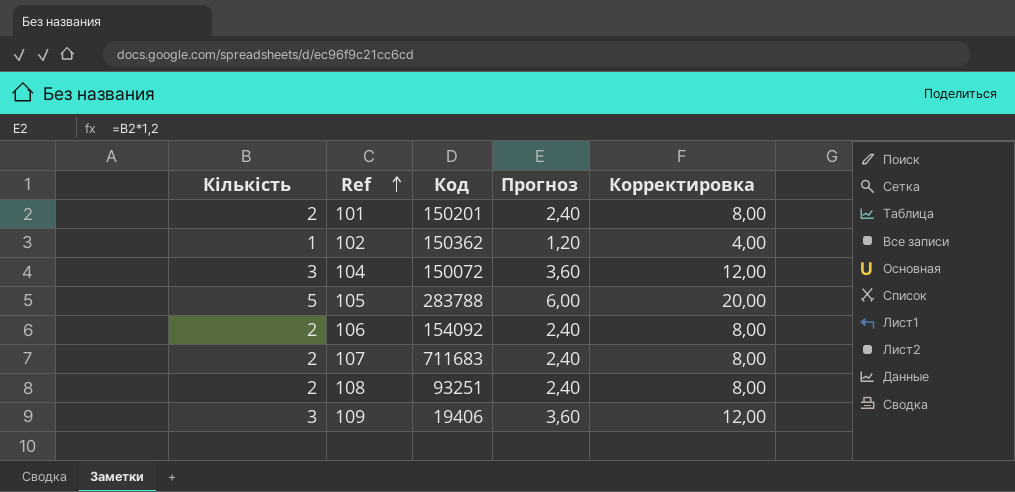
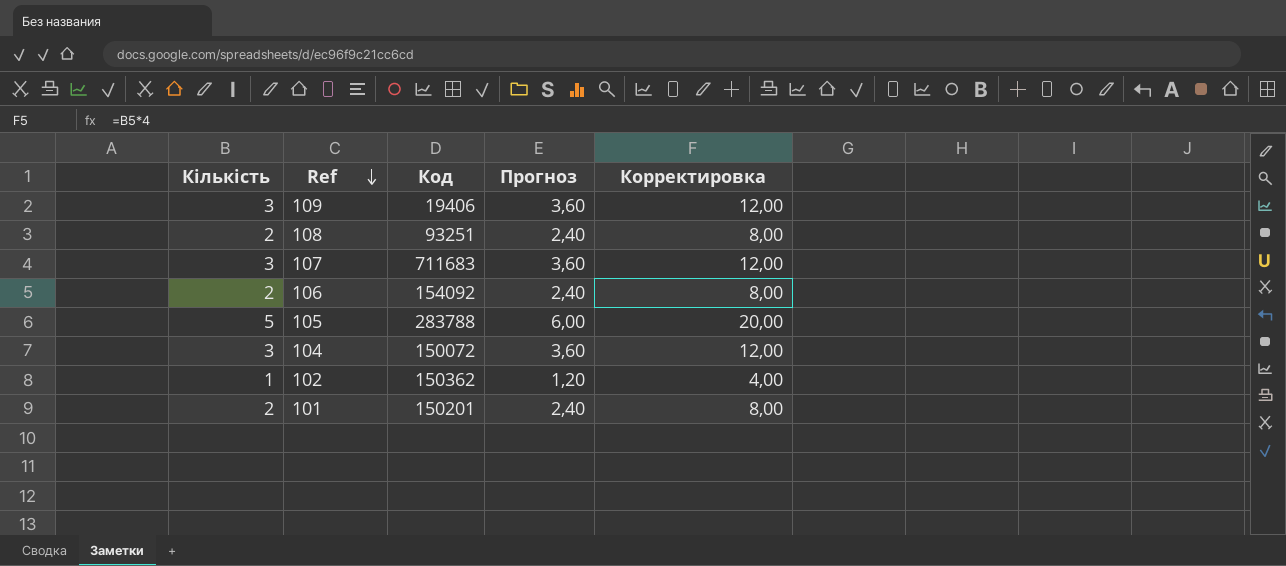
row order: Ref ascending -> Ref descending
107 | Кількість: 2 -> 3
107 | Прогноз: 2,40 -> 3,60
107 | Корректировка: 8,00 -> 12,00

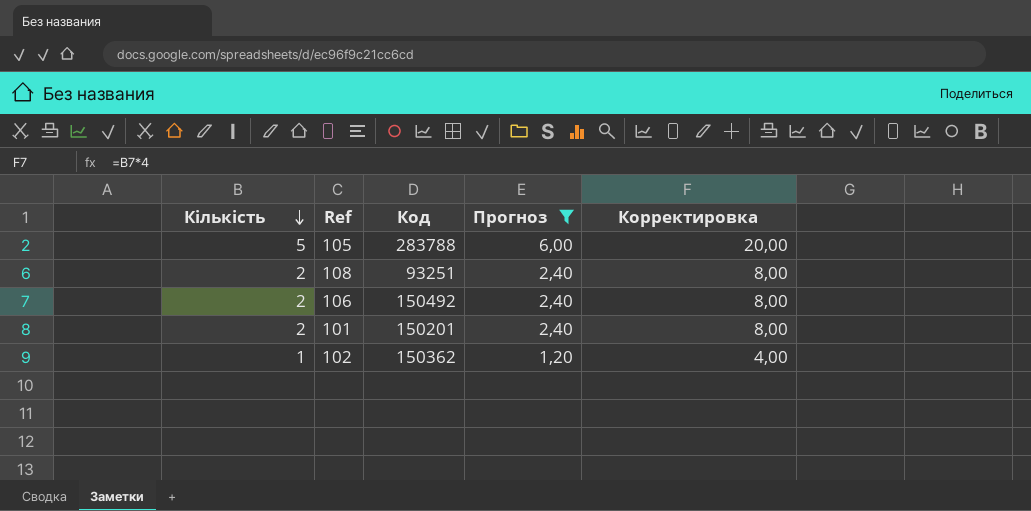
filter: none -> Прогноз != 3,60
row order: Ref descending -> Кількість descending
106 | Код: 154092 -> 150492

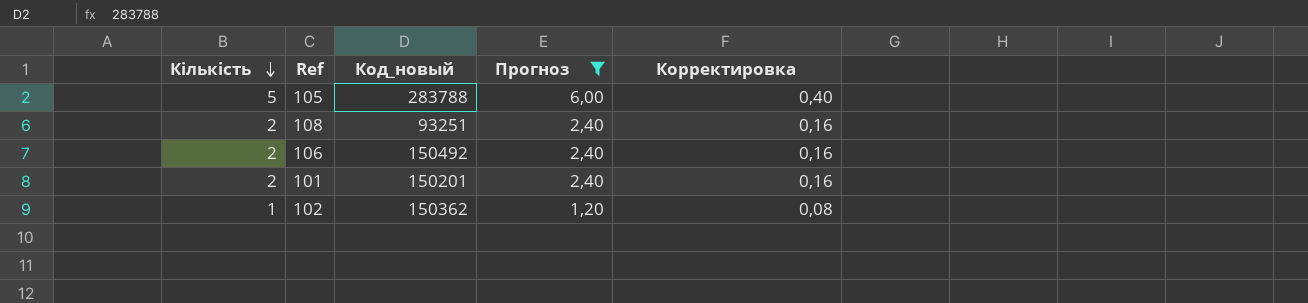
column name: Код -> Код_новый
column Корректировка | formula: [Кількість] * 4 -> [Кількість] * 0,08

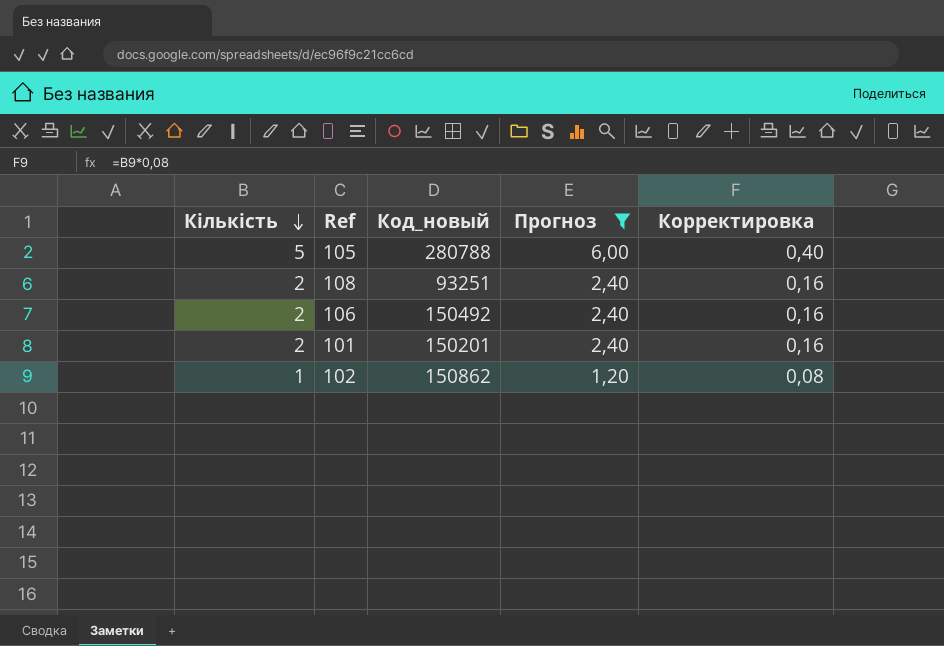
105 | Код_новый: 283788 -> 280788
102 | Код_новый: 150362 -> 150862

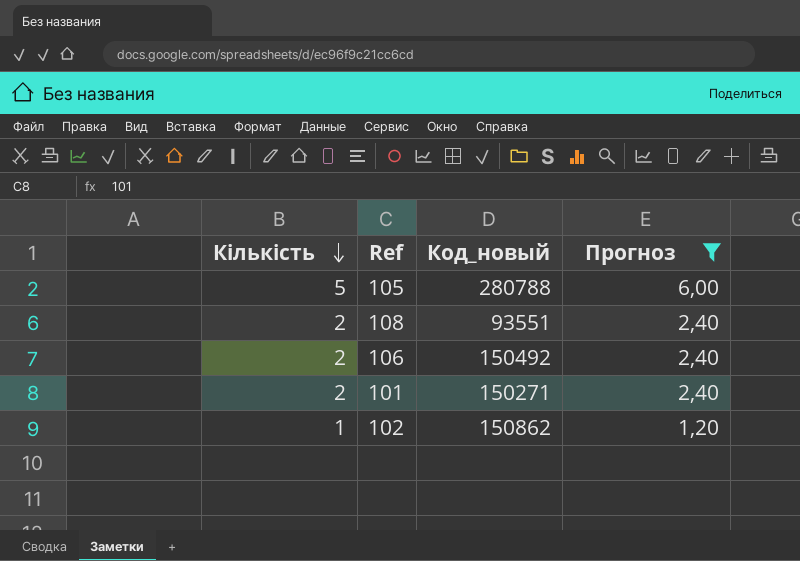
column Корректировка | formula: [Кількість] * 0,08 -> none
108 | Код_новый: 93251 -> 93551
101 | Код_новый: 150201 -> 150271

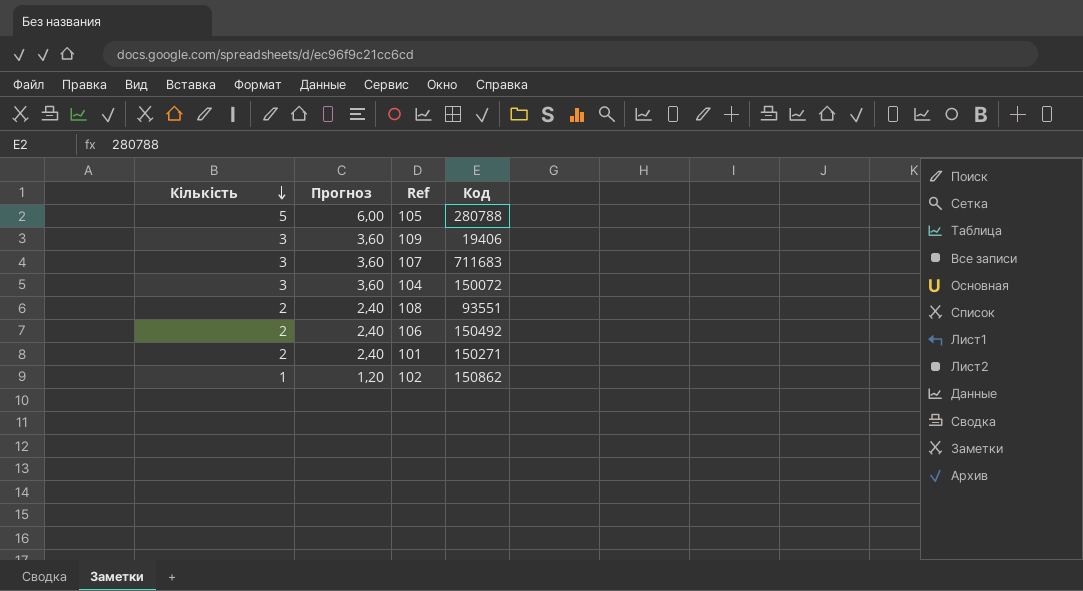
filter: Прогноз != 3,60 -> none
column Прогноз | position: 4 -> 2
column name: Код_новый -> Код

